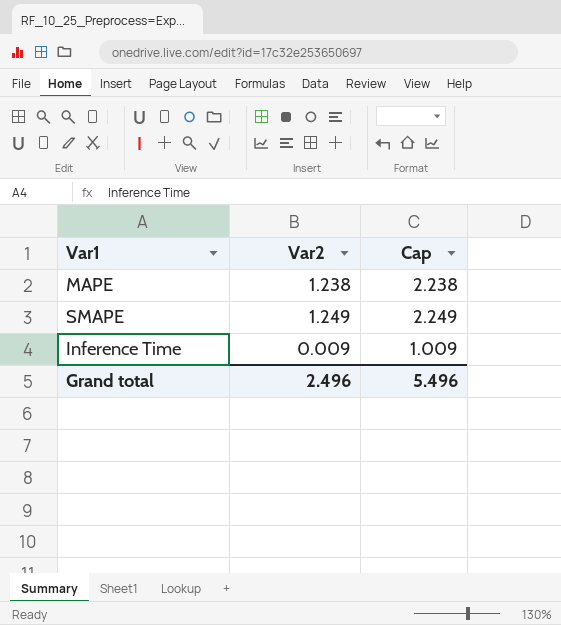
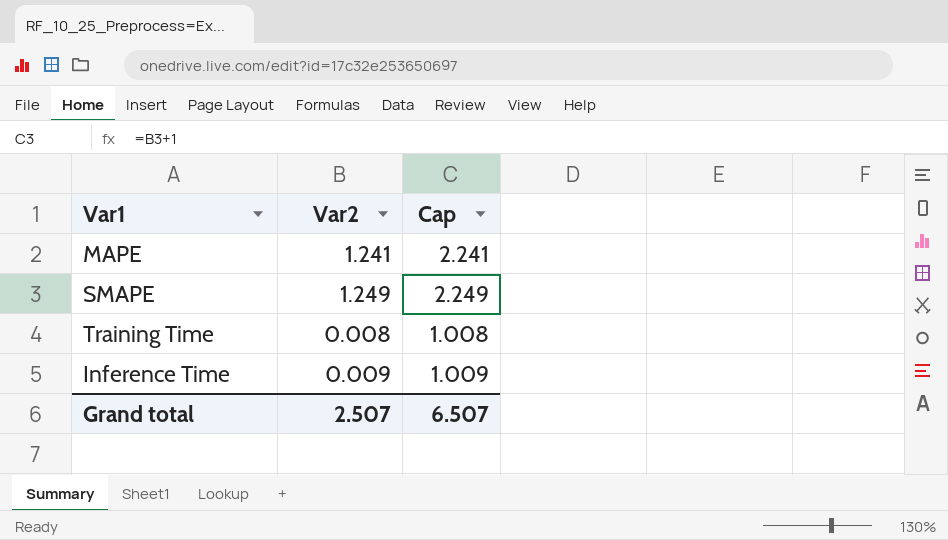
MAPE | Var2: 1.238 -> 1.241
MAPE | Cap: 2.238 -> 2.241
row Training Time: none -> 0.008 | 1.008
Grand total | Var2: 2.496 -> 2.507
Grand total | Cap: 5.496 -> 6.507

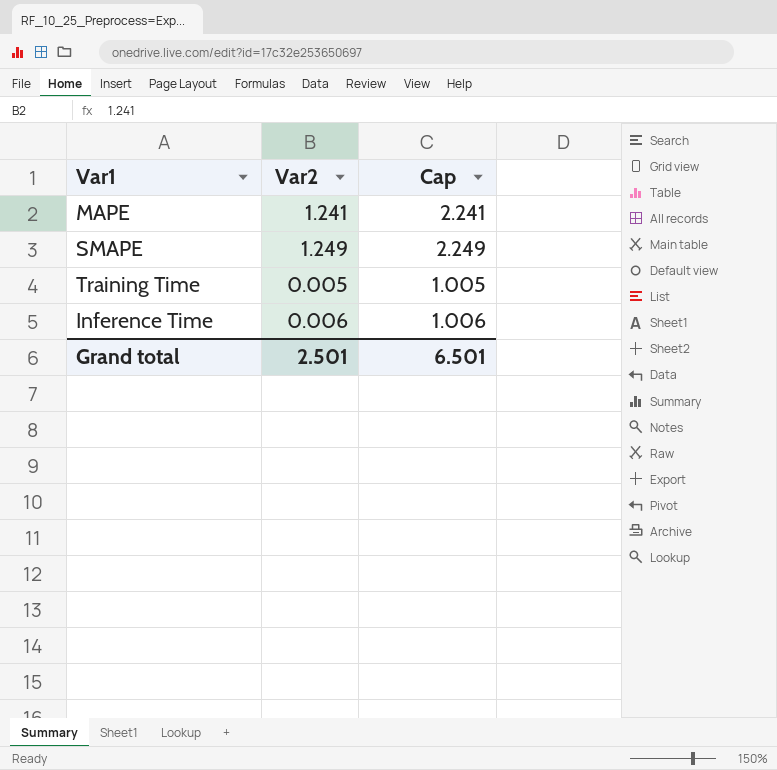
Training Time | Var2: 0.008 -> 0.005
Training Time | Cap: 1.008 -> 1.005
Inference Time | Var2: 0.009 -> 0.006
Inference Time | Cap: 1.009 -> 1.006
Grand total | Var2: 2.507 -> 2.501
Grand total | Cap: 6.507 -> 6.501

